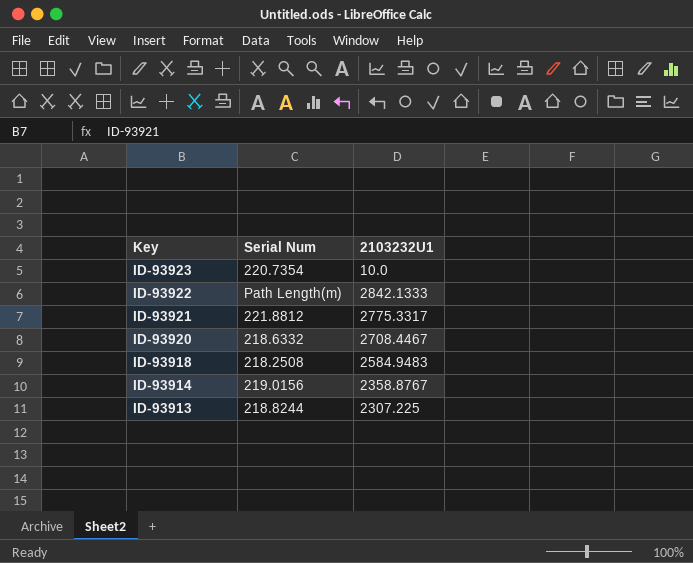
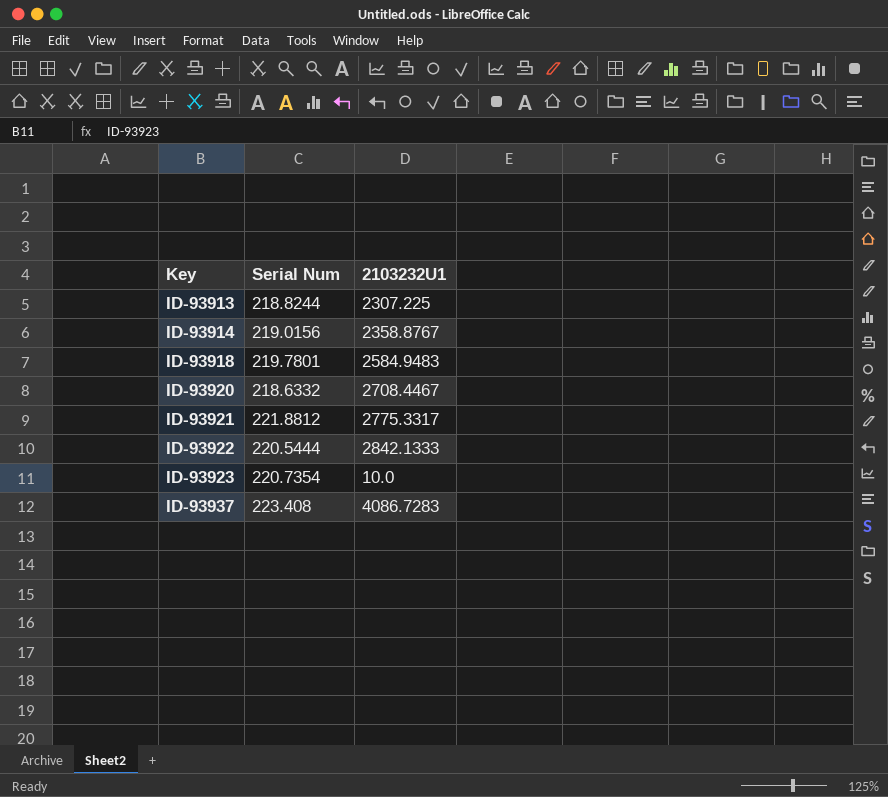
row order: Key descending -> Key ascending
ID-93918 | Serial Num: 218.2508 -> 219.7801
ID-93922 | Serial Num: Path Length(m) -> 220.5444
row ID-93937: none -> 223.408 | 4086.7283

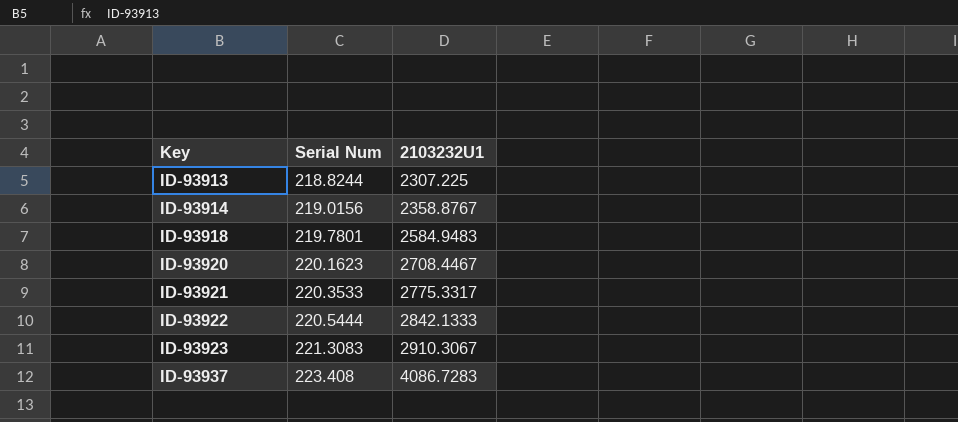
ID-93920 | Serial Num: 218.6332 -> 220.1623
ID-93921 | Serial Num: 221.8812 -> 220.3533
ID-93923 | Serial Num: 220.7354 -> 221.3083
ID-93923 | 2103232U1: 10.0 -> 2910.3067

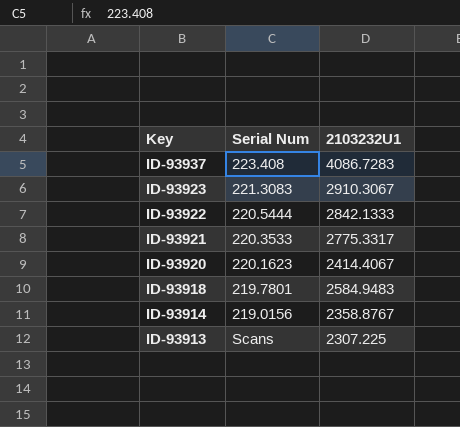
row order: Key ascending -> Key descending
ID-93920 | 2103232U1: 2708.4467 -> 2414.4067
ID-93913 | Serial Num: 218.8244 -> Scans

